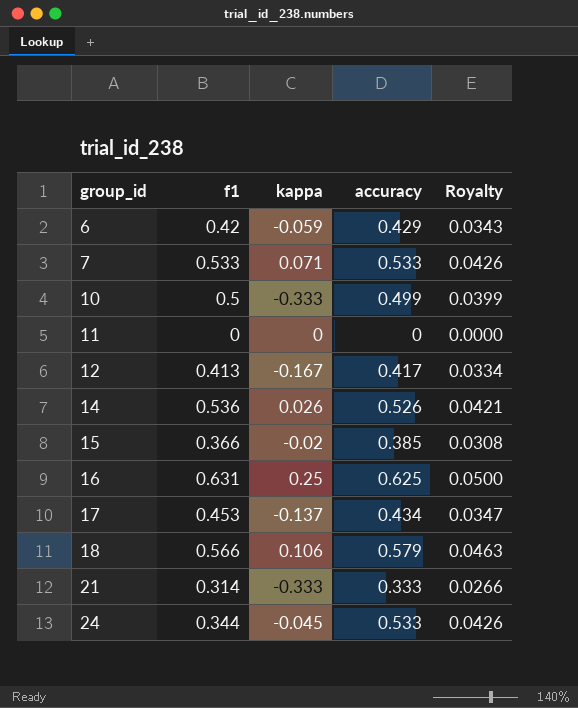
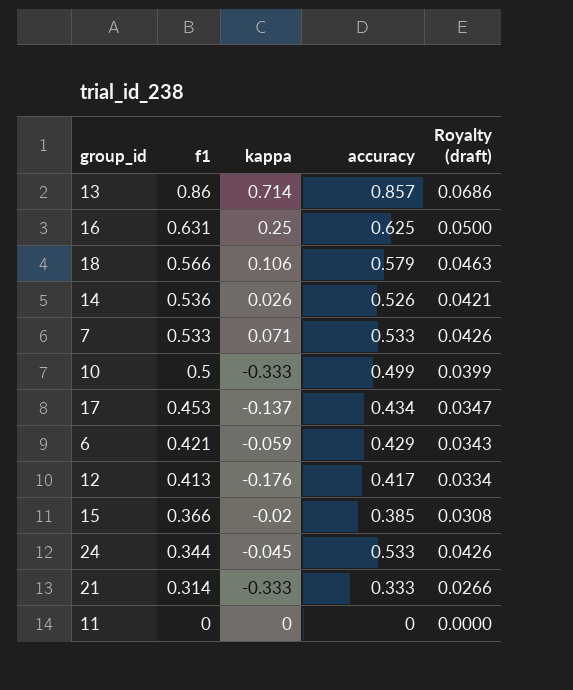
row order: group_id ascending -> f1 descending
column name: Royalty -> Royalty (draft)
row 13: none -> 0.86 | 0.714 | 0.857 | 0.0686
6 | f1: 0.42 -> 0.421
12 | kappa: -0.167 -> -0.176

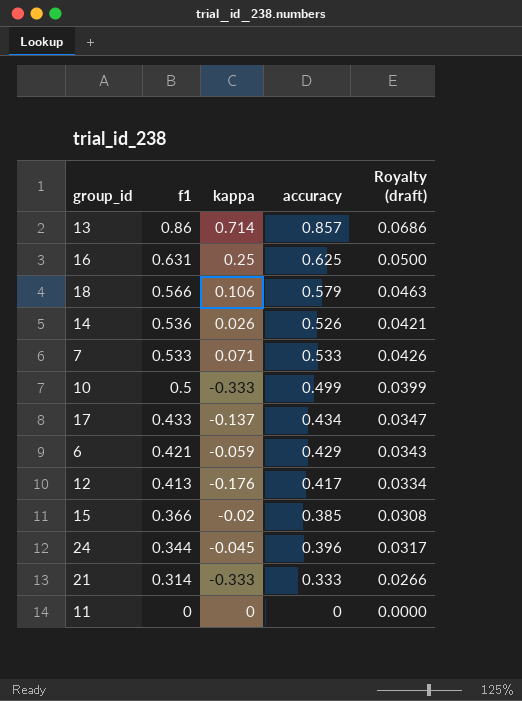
17 | f1: 0.453 -> 0.433
24 | accuracy: 0.533 -> 0.396
24 | Royalty (draft): 0.0426 -> 0.0317

